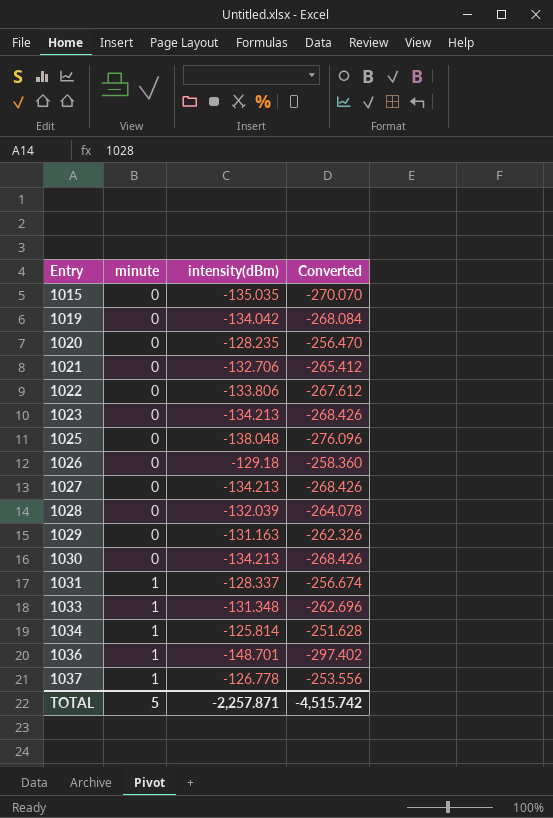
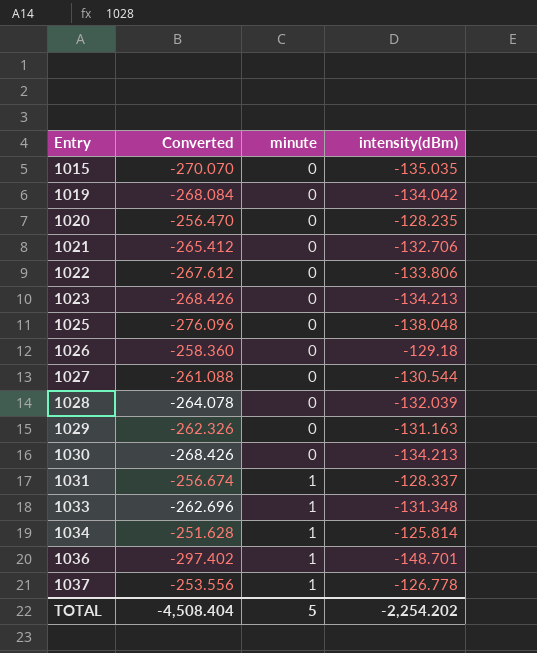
column Converted | position: 4 -> 2
1027 | Converted: -268.426 -> -261.088
1027 | intensity(dBm): -134.213 -> -130.544
TOTAL | Converted: -4,515.742 -> -4,508.404
TOTAL | intensity(dBm): -2,257.871 -> -2,254.202

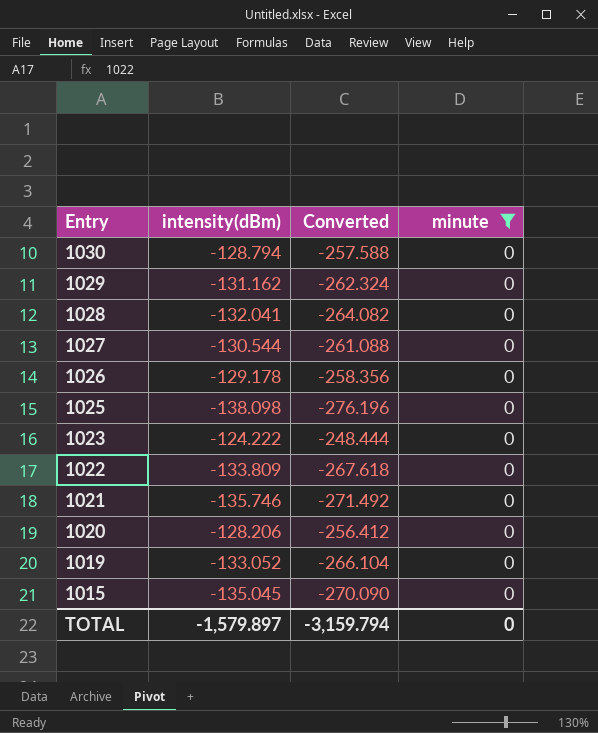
filter: none -> minute = 0
row order: Entry ascending -> Entry descending
column intensity(dBm) | position: 4 -> 2
1030 | intensity(dBm): -134.213 -> -128.794
1030 | Converted: -268.426 -> -257.588
1029 | intensity(dBm): -131.163 -> -131.162
1029 | Converted: -262.326 -> -262.324
1028 | intensity(dBm): -132.039 -> -132.041
1028 | Converted: -264.078 -> -264.082
1026 | intensity(dBm): -129.18 -> -129.178
1026 | Converted: -258.360 -> -258.356
1025 | intensity(dBm): -138.048 -> -138.098
1025 | Converted: -276.096 -> -276.196
1023 | intensity(dBm): -134.213 -> -124.222
1023 | Converted: -268.426 -> -248.444
1022 | intensity(dBm): -133.806 -> -133.809
1022 | Converted: -267.612 -> -267.618
1021 | intensity(dBm): -132.706 -> -135.746
1021 | Converted: -265.412 -> -271.492
1020 | intensity(dBm): -128.235 -> -128.206
1020 | Converted: -256.470 -> -256.412
1019 | intensity(dBm): -134.042 -> -133.052
1019 | Converted: -268.084 -> -266.104
1015 | intensity(dBm): -135.035 -> -135.045
1015 | Converted: -270.070 -> -270.090
TOTAL | intensity(dBm): -2,254.202 -> -1,579.897
TOTAL | Converted: -4,508.404 -> -3,159.794
TOTAL | minute: 5 -> 0

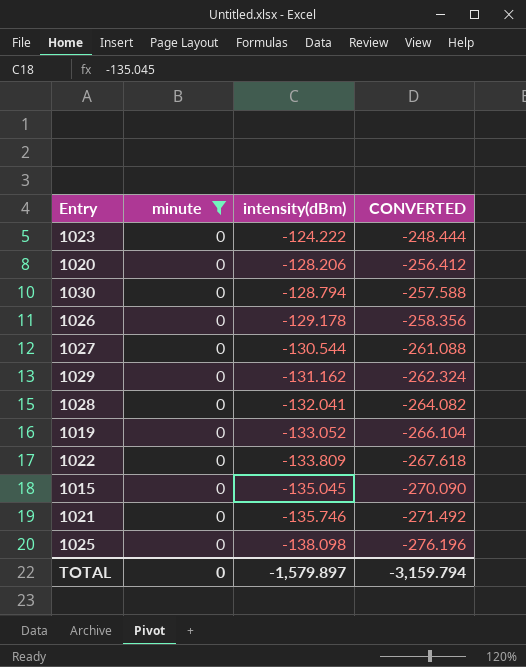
row order: Entry descending -> intensity(dBm) descending
column minute | position: 4 -> 2
column name: Converted -> CONVERTED

